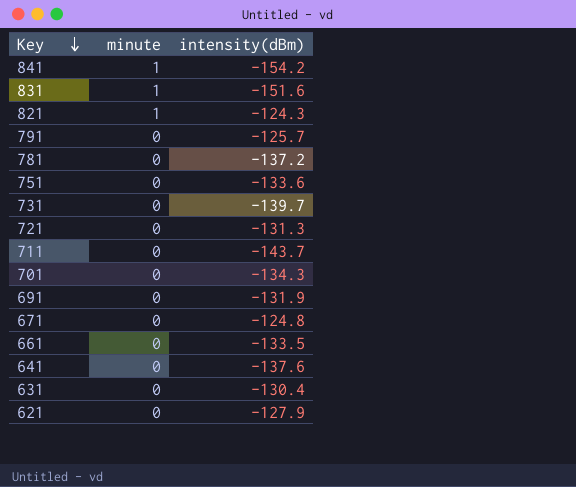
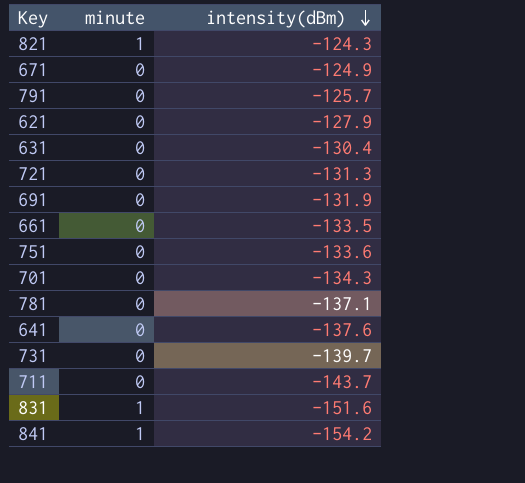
row order: Key descending -> intensity(dBm) descending
671 | intensity(dBm): -124.8 -> -124.9
781 | intensity(dBm): -137.2 -> -137.1

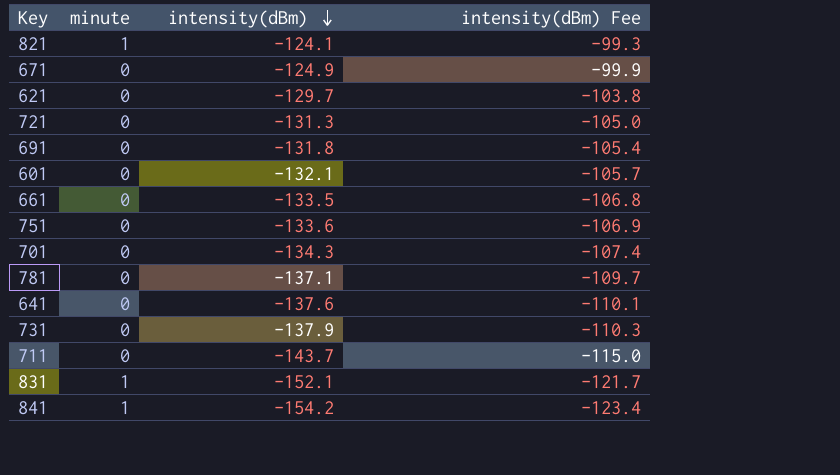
column intensity(dBm) Fee | formula: none -> [intensity(dBm)] * 0.8
row 791: 0 | -125.7 -> none
row 631: 0 | -130.4 -> none
821 | intensity(dBm): -124.3 -> -124.1
621 | intensity(dBm): -127.9 -> -129.7
691 | intensity(dBm): -131.9 -> -131.8
row 601: none -> 0 | -132.1 | -105.7
731 | intensity(dBm): -139.7 -> -137.9
831 | intensity(dBm): -151.6 -> -152.1

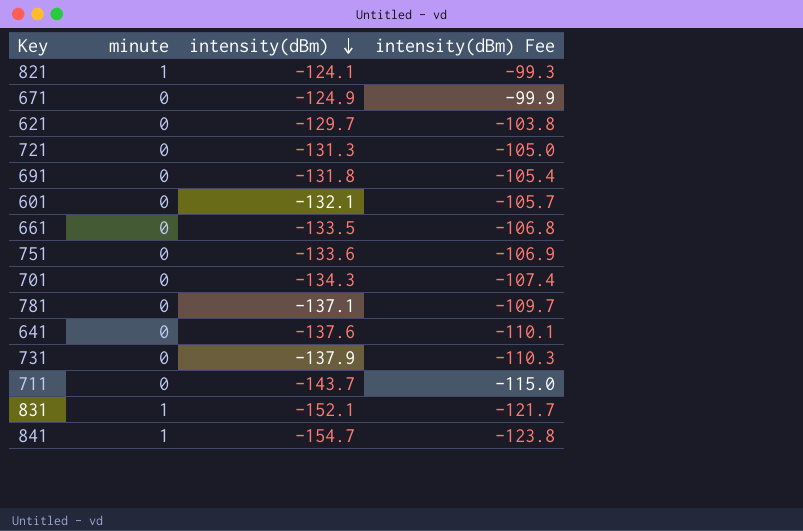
841 | intensity(dBm): -154.2 -> -154.7
841 | intensity(dBm) Fee: -123.4 -> -123.8

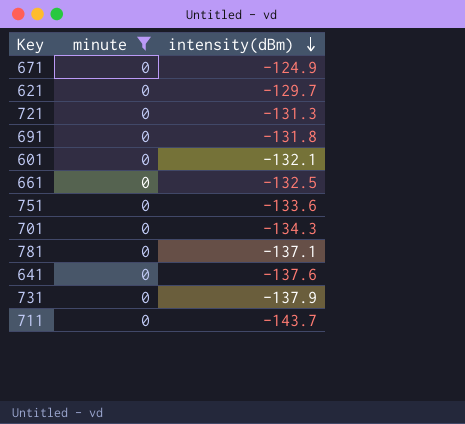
filter: none -> minute = 0
column intensity(dBm) Fee | formula: [intensity(dBm)] * 0.8 -> none
661 | intensity(dBm): -133.5 -> -132.5

